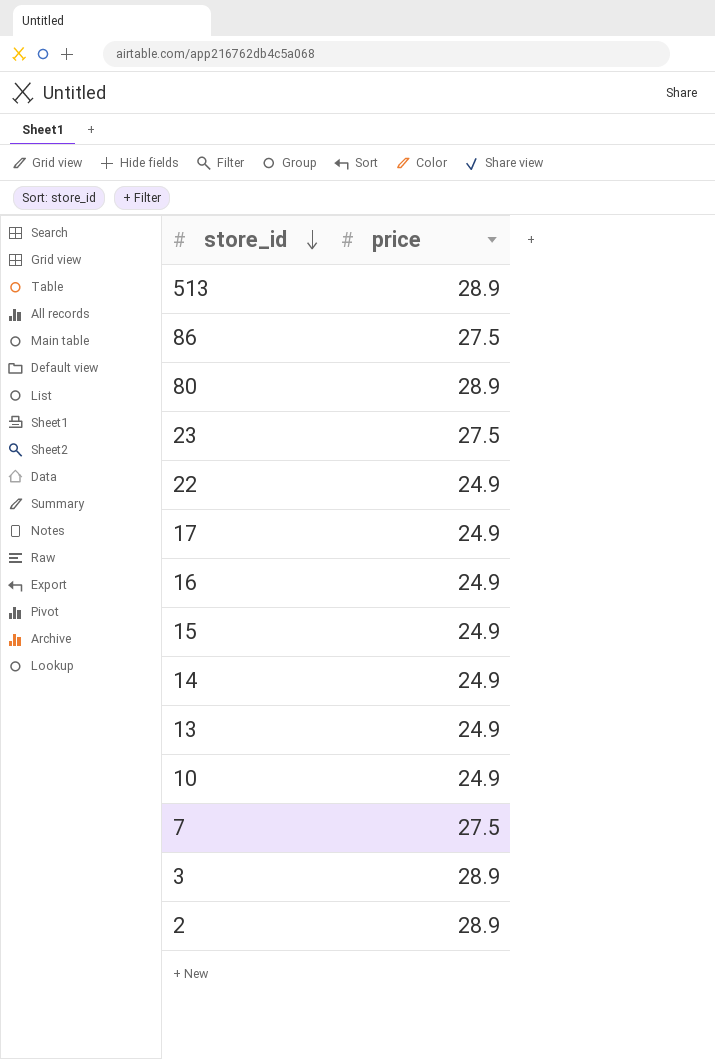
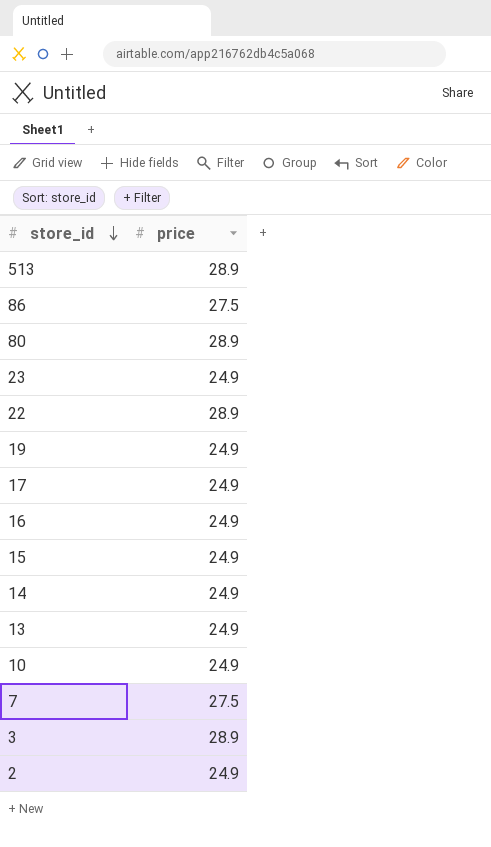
23 | price: 27.5 -> 24.9
22 | price: 24.9 -> 28.9
row 19: none -> 24.9
2 | price: 28.9 -> 24.9

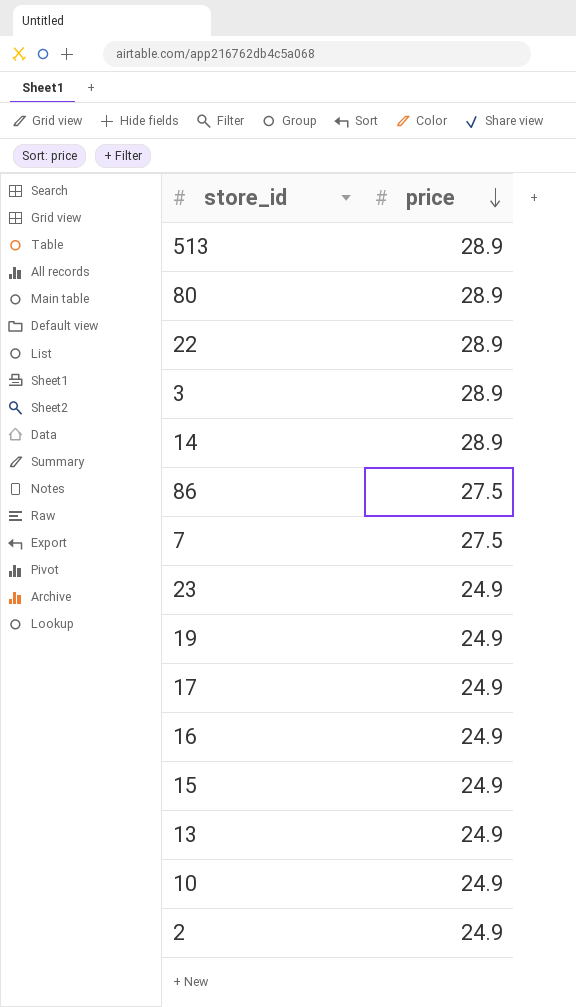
row order: store_id descending -> price descending
14 | price: 24.9 -> 28.9

